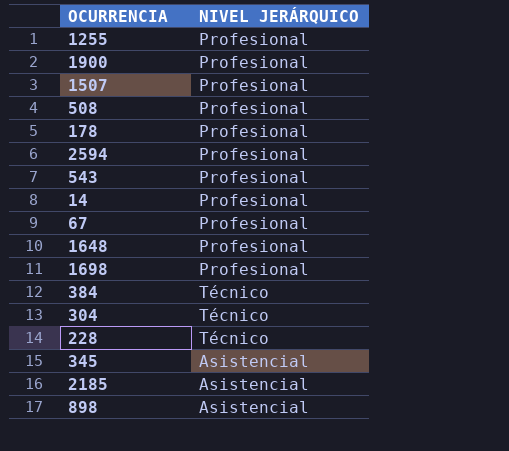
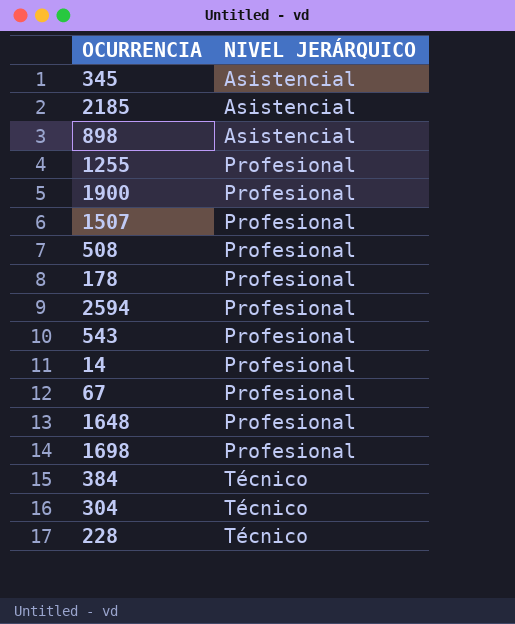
row order: none -> NIVEL JERÁRQUICO ascending

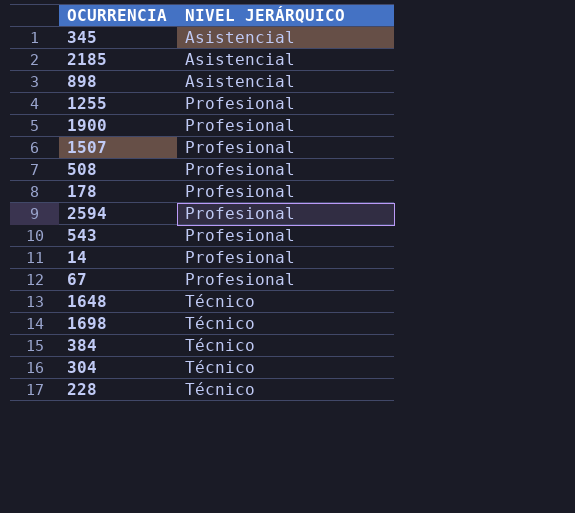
1648 | NIVEL JERÁRQUICO: Profesional -> Técnico
1698 | NIVEL JERÁRQUICO: Profesional -> Técnico

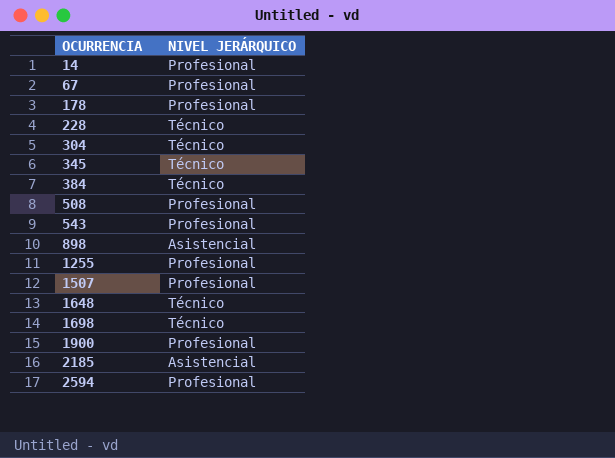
row order: NIVEL JERÁRQUICO ascending -> OCURRENCIA ascending
345 | NIVEL JERÁRQUICO: Asistencial -> Técnico

